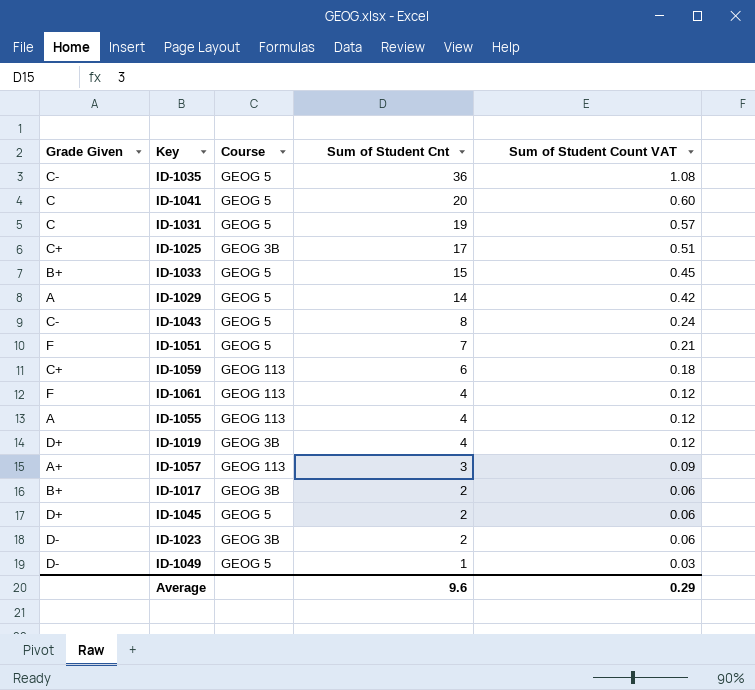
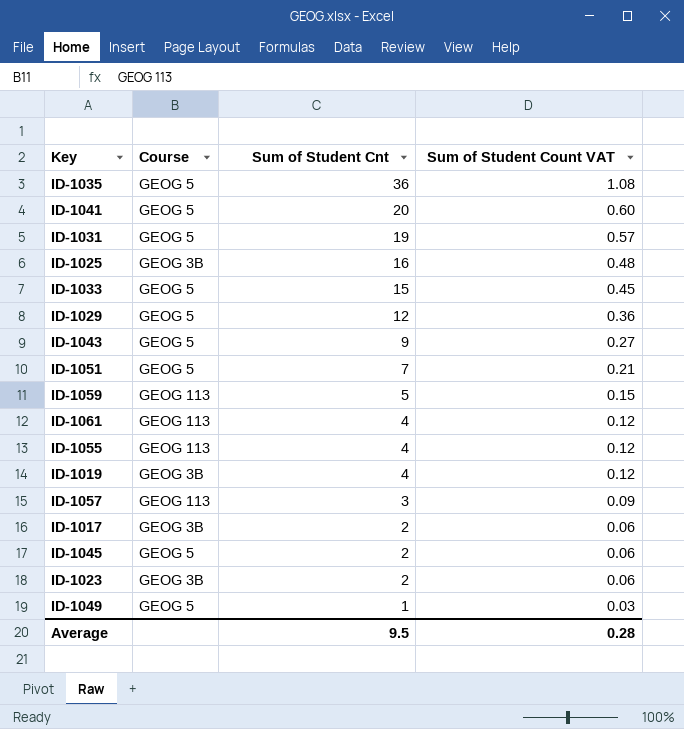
column Grade Given | position: 1 -> none
ID-1025 | Sum of Student Cnt: 17 -> 16
ID-1025 | Sum of Student Count VAT: 0.51 -> 0.48
ID-1029 | Sum of Student Cnt: 14 -> 12
ID-1029 | Sum of Student Count VAT: 0.42 -> 0.36
ID-1043 | Sum of Student Cnt: 8 -> 9
ID-1043 | Sum of Student Count VAT: 0.24 -> 0.27
ID-1059 | Sum of Student Cnt: 6 -> 5
ID-1059 | Sum of Student Count VAT: 0.18 -> 0.15
Average | Sum of Student Cnt: 9.6 -> 9.5
Average | Sum of Student Count VAT: 0.29 -> 0.28

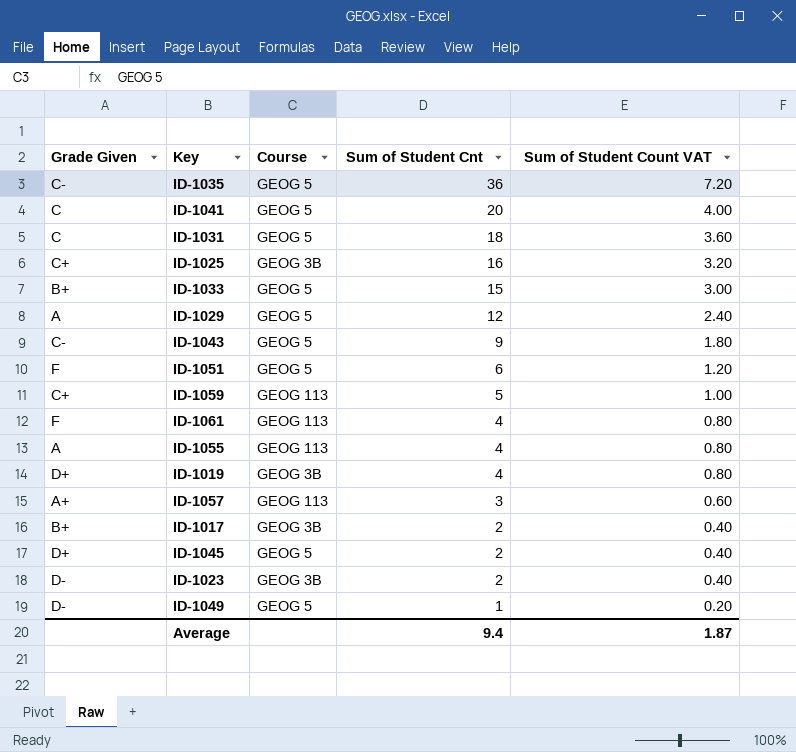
column Grade Given | position: none -> 1
column Sum of Student Count VAT | formula: [Sum of Student Cnt] * 0.03 -> [Sum of Student Cnt] * 0.2
ID-1031 | Sum of Student Cnt: 19 -> 18
ID-1051 | Sum of Student Cnt: 7 -> 6
Average | Sum of Student Cnt: 9.5 -> 9.4
Average | Sum of Student Count VAT: 0.28 -> 1.87

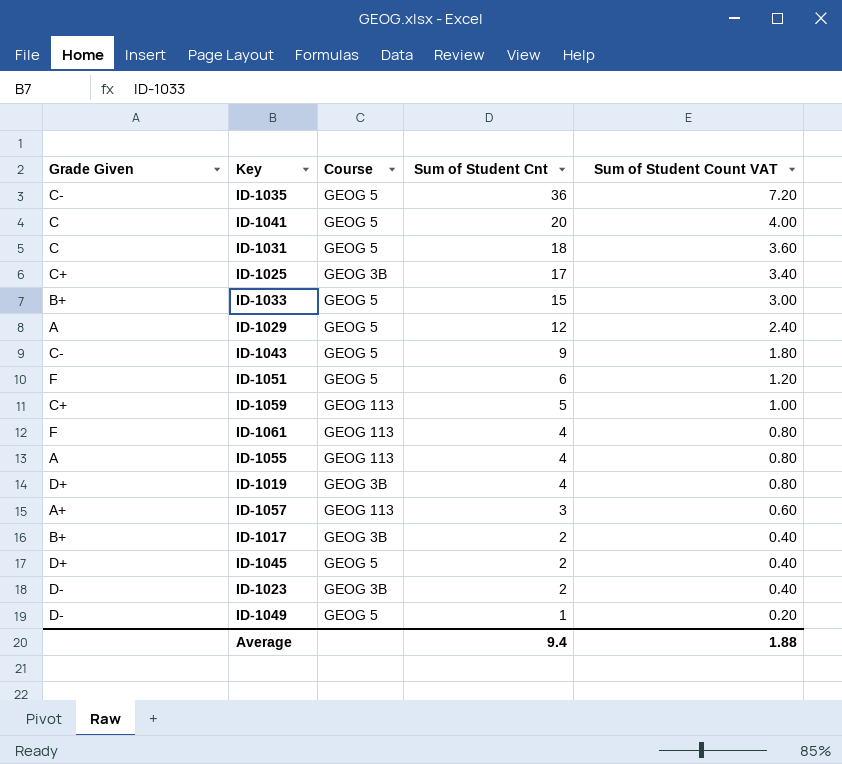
ID-1025 | Sum of Student Cnt: 16 -> 17
ID-1025 | Sum of Student Count VAT: 3.20 -> 3.40
Average | Sum of Student Count VAT: 1.87 -> 1.88

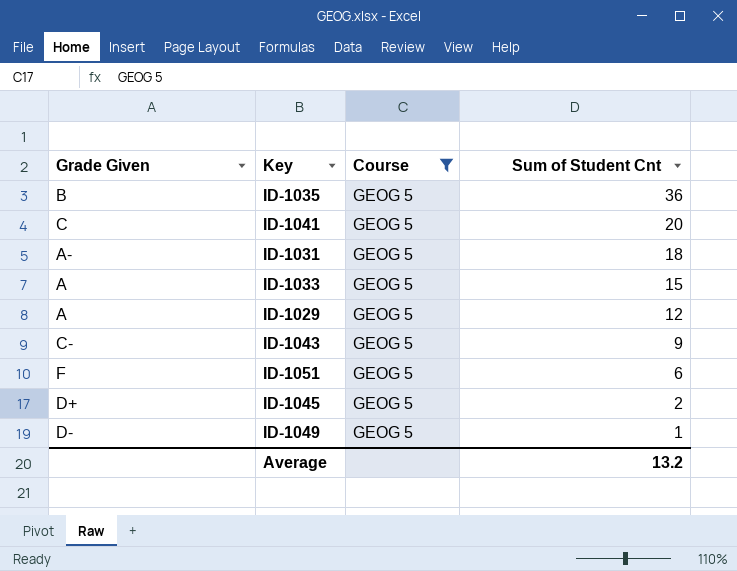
filter: none -> Course = GEOG 5
column Sum of Student Count VAT | formula: [Sum of Student Cnt] * 0.2 -> none
ID-1035 | Grade Given: C- -> B
ID-1031 | Grade Given: C -> A-
ID-1033 | Grade Given: B+ -> A
Average | Sum of Student Cnt: 9.4 -> 13.2

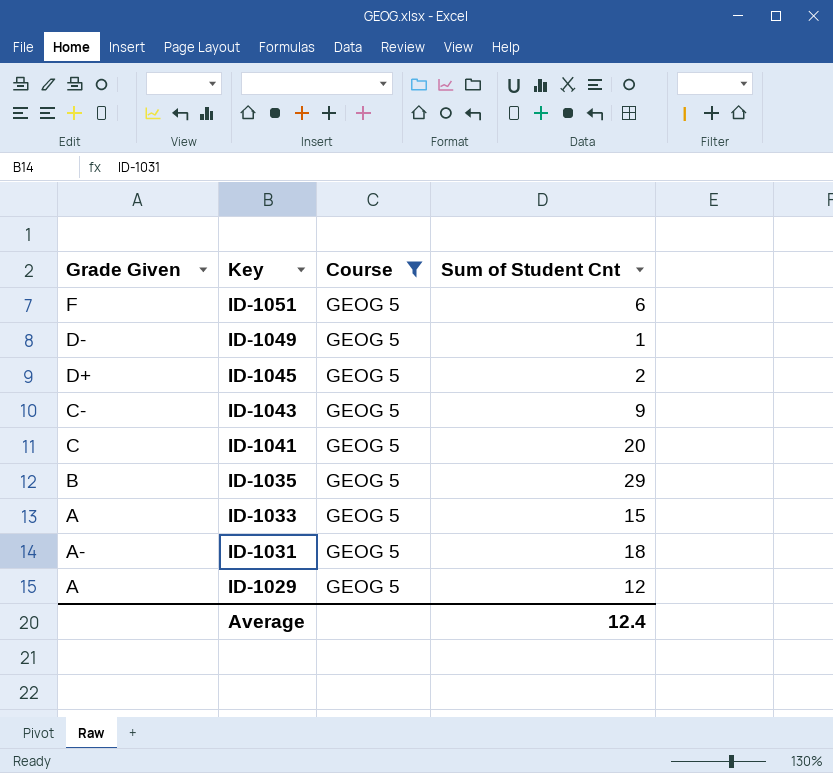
row order: Sum of Student Cnt descending -> Key descending
ID-1035 | Sum of Student Cnt: 36 -> 29
Average | Sum of Student Cnt: 13.2 -> 12.4

